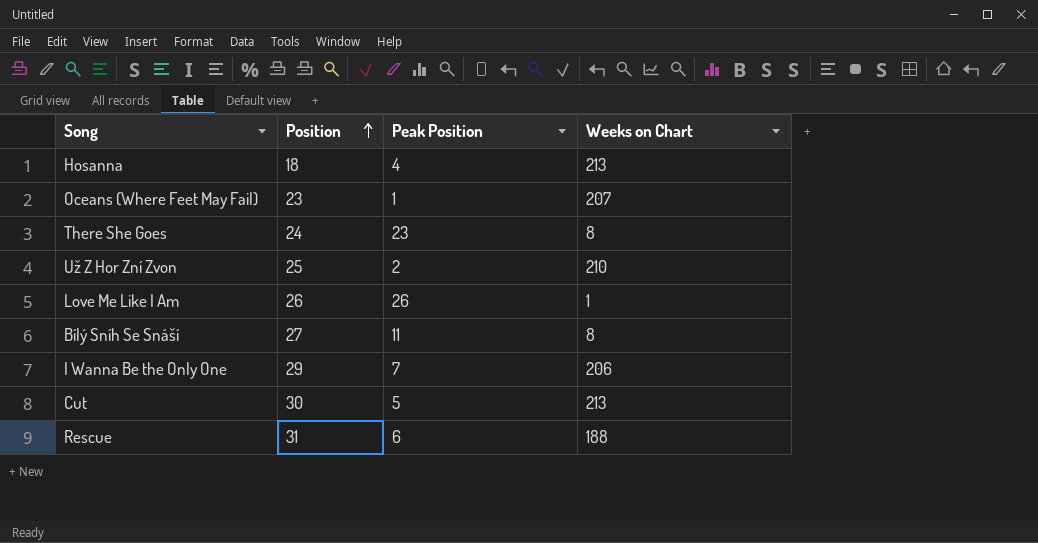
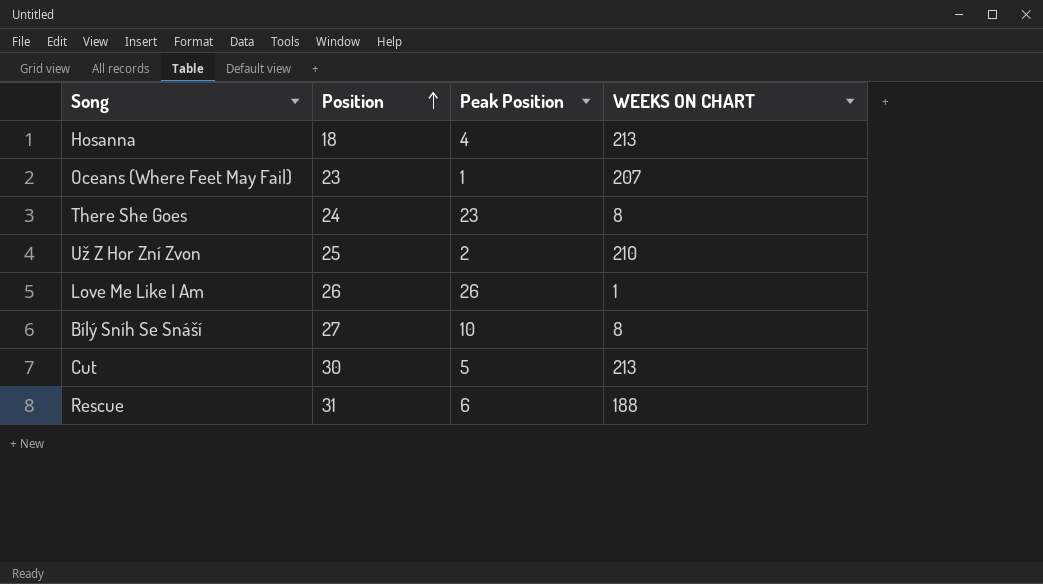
column name: Weeks on Chart -> WEEKS ON CHART
row I Wanna Be the Only One: 29 | 7 | 206 -> none
Bílý Sníh Se Snáší | Peak Position: 11 -> 10

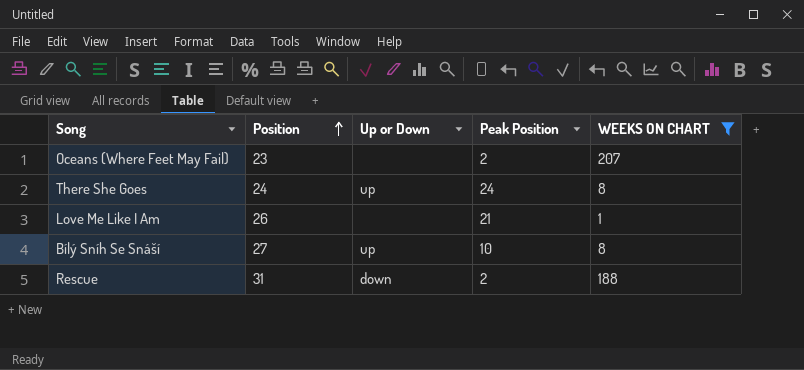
filter: none -> WEEKS ON CHART <= 207
column Up or Down | position: none -> 3
Oceans (Where Feet May Fail) | Peak Position: 1 -> 2
There She Goes | Peak Position: 23 -> 24
Love Me Like I Am | Peak Position: 26 -> 21
Rescue | Peak Position: 6 -> 2

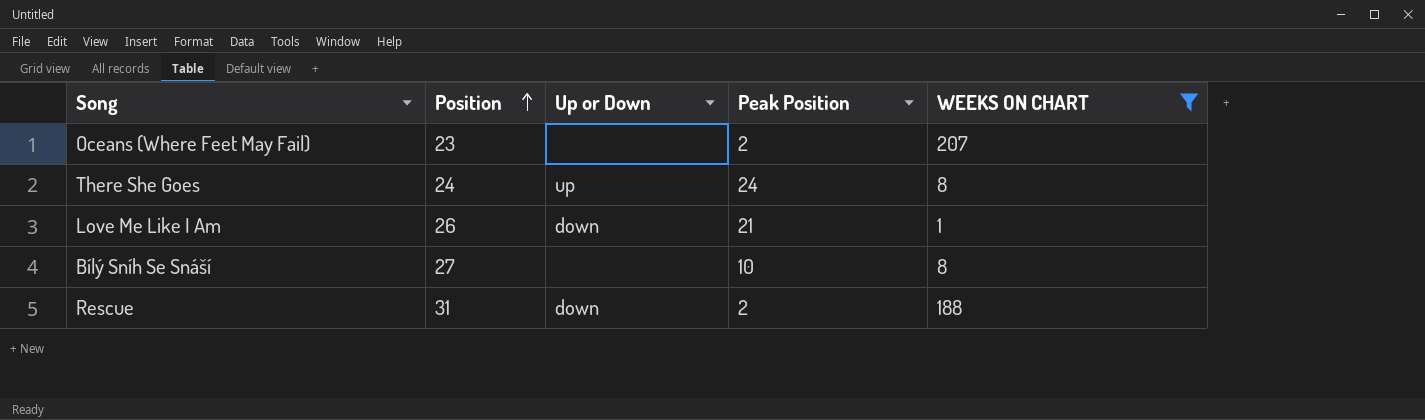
Love Me Like I Am | Up or Down: none -> down
Bílý Sníh Se Snáší | Up or Down: up -> none

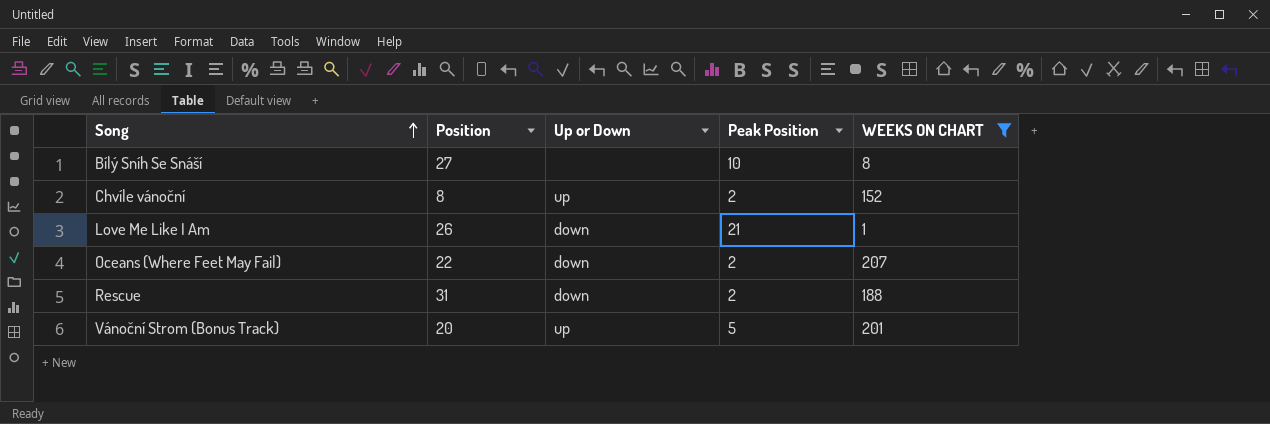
row order: Position ascending -> Song ascending
row There She Goes: 24 | up | 24 | 8 -> none
row Chvíle vánoční: none -> 8 | up | 2 | 152
Oceans (Where Feet May Fail) | Position: 23 -> 22
Oceans (Where Feet May Fail) | Up or Down: none -> down
row Vánoční Strom (Bonus Track): none -> 20 | up | 5 | 201

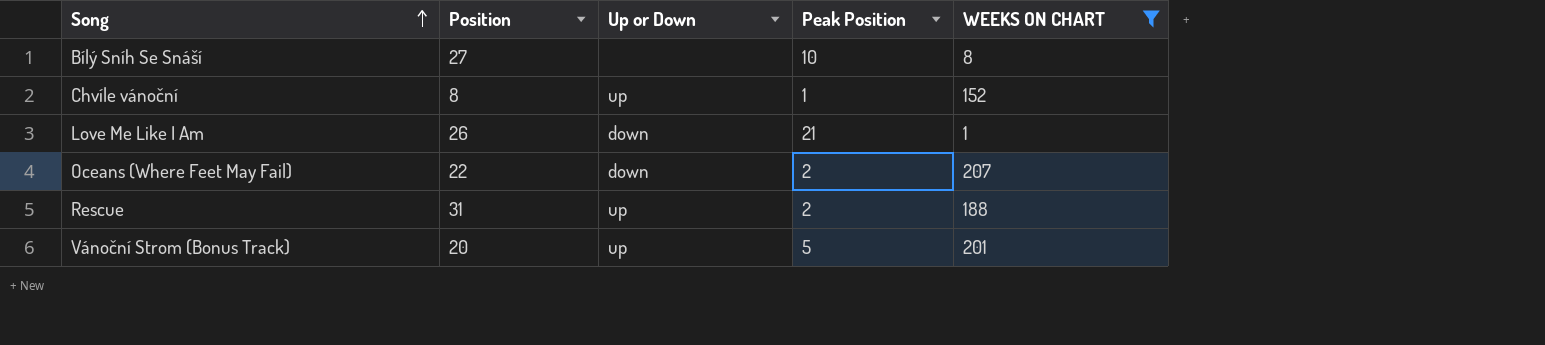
Chvíle vánoční | Peak Position: 2 -> 1
Rescue | Up or Down: down -> up

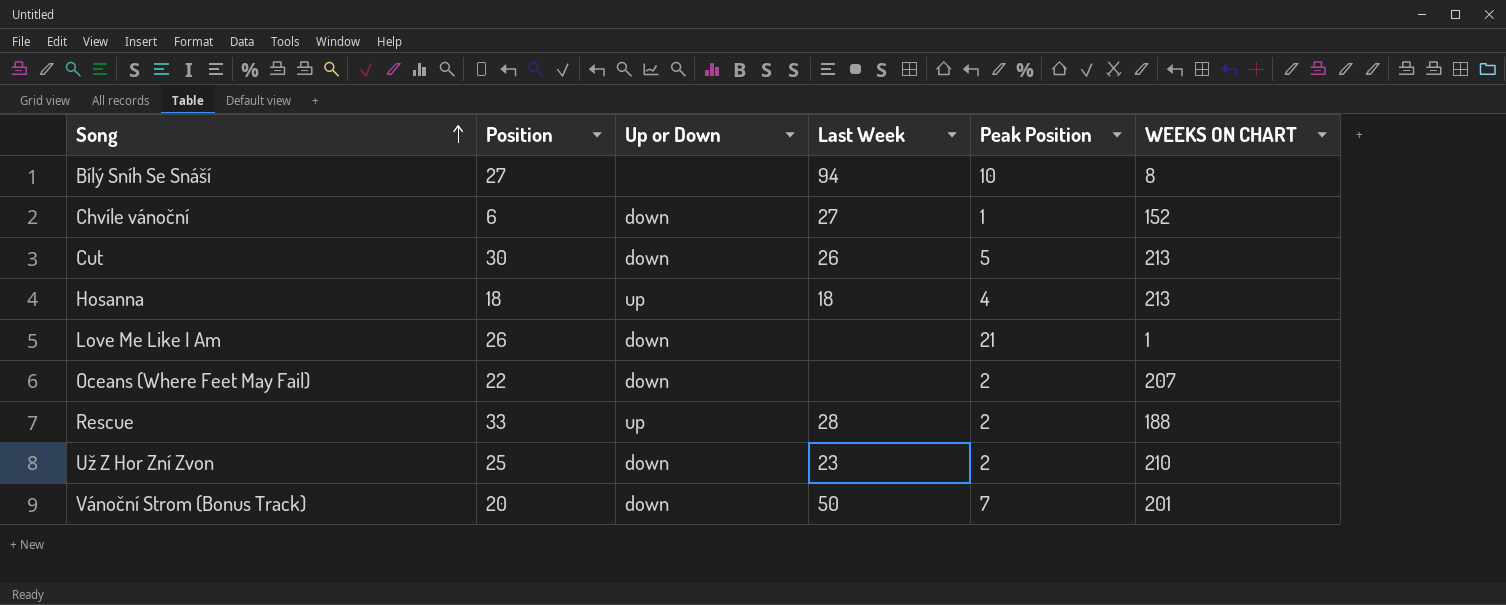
filter: WEEKS ON CHART <= 207 -> none
column Last Week | position: none -> 4
Chvíle vánoční | Position: 8 -> 6
Chvíle vánoční | Up or Down: up -> down
Rescue | Position: 31 -> 33
Vánoční Strom (Bonus Track) | Up or Down: up -> down
Vánoční Strom (Bonus Track) | Peak Position: 5 -> 7

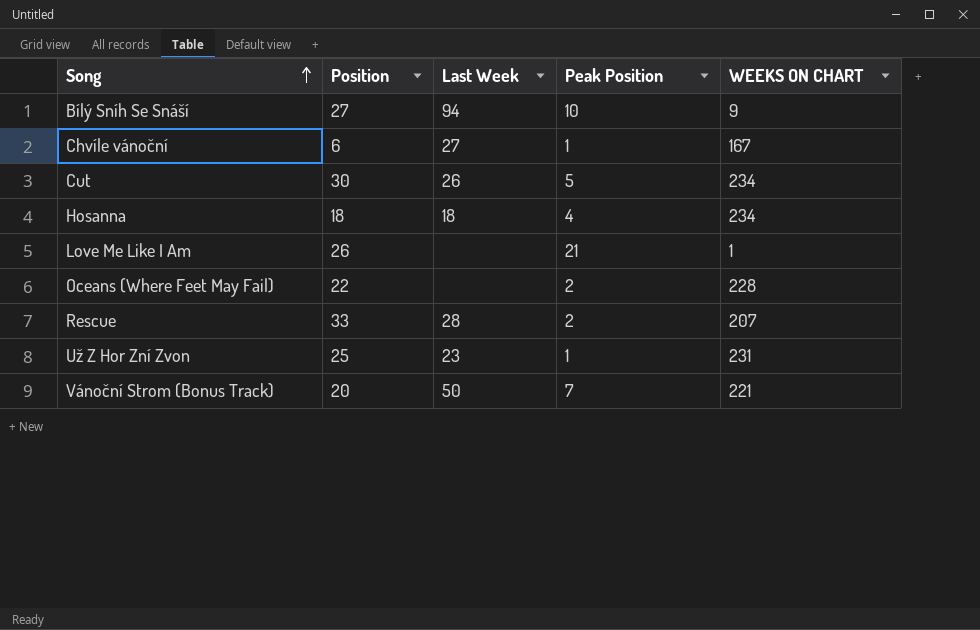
column Up or Down | position: 3 -> none
Bílý Sníh Se Snáší | WEEKS ON CHART: 8 -> 9
Chvíle vánoční | WEEKS ON CHART: 152 -> 167
Cut | WEEKS ON CHART: 213 -> 234
Hosanna | WEEKS ON CHART: 213 -> 234
Oceans (Where Feet May Fail) | WEEKS ON CHART: 207 -> 228
Rescue | WEEKS ON CHART: 188 -> 207
Už Z Hor Zní Zvon | Peak Position: 2 -> 1
Už Z Hor Zní Zvon | WEEKS ON CHART: 210 -> 231
Vánoční Strom (Bonus Track) | WEEKS ON CHART: 201 -> 221

